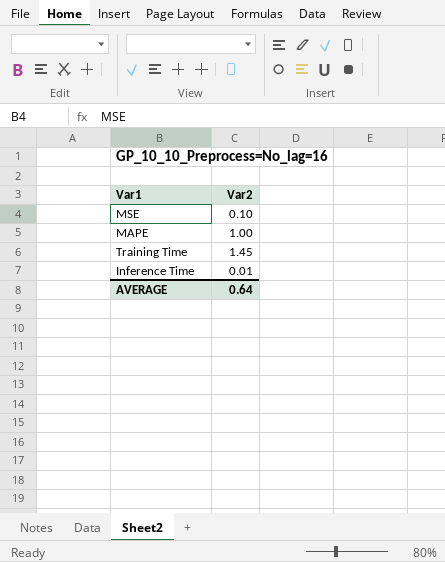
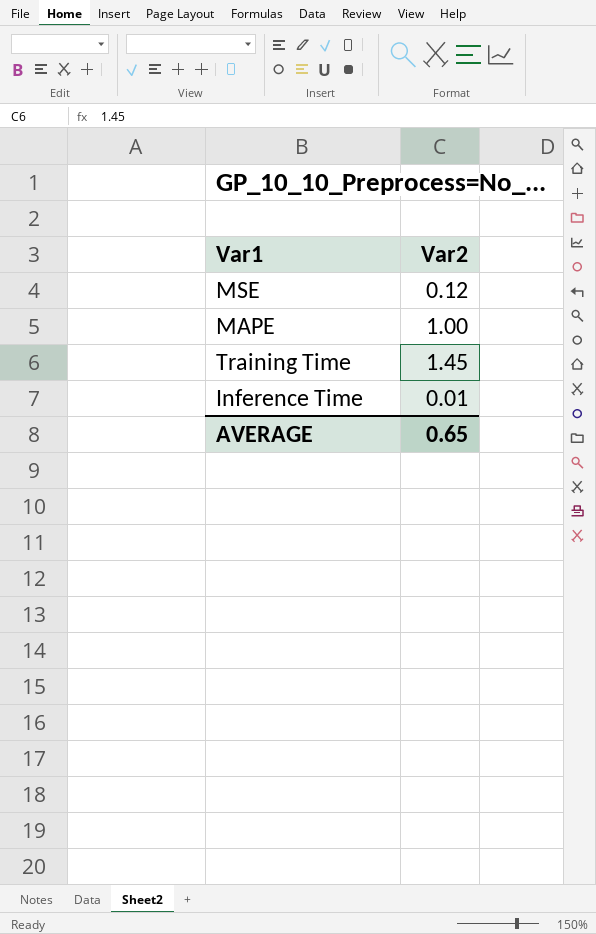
MSE | Var2: 0.10 -> 0.12
AVERAGE | Var2: 0.64 -> 0.65

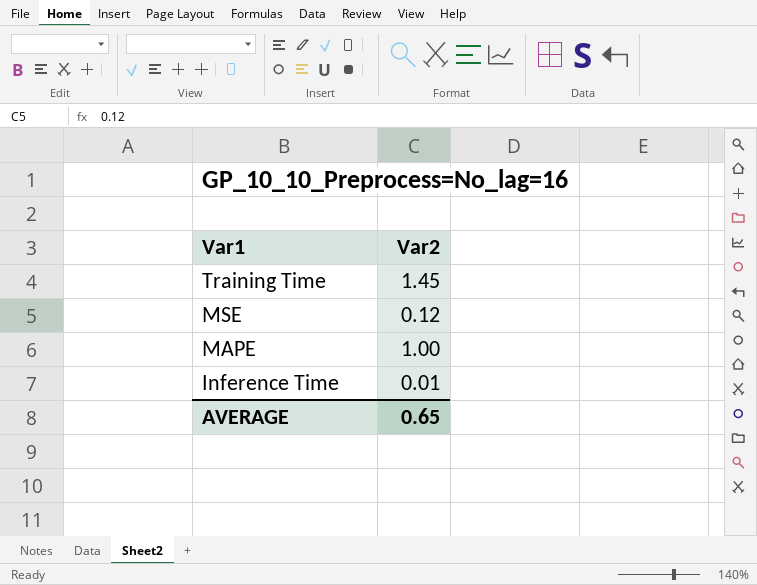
row order: none -> Var1 descending

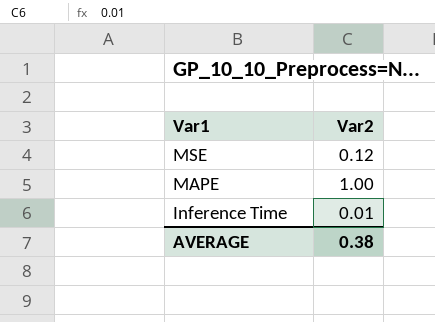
row Training Time: 1.45 -> none
AVERAGE | Var2: 0.65 -> 0.38

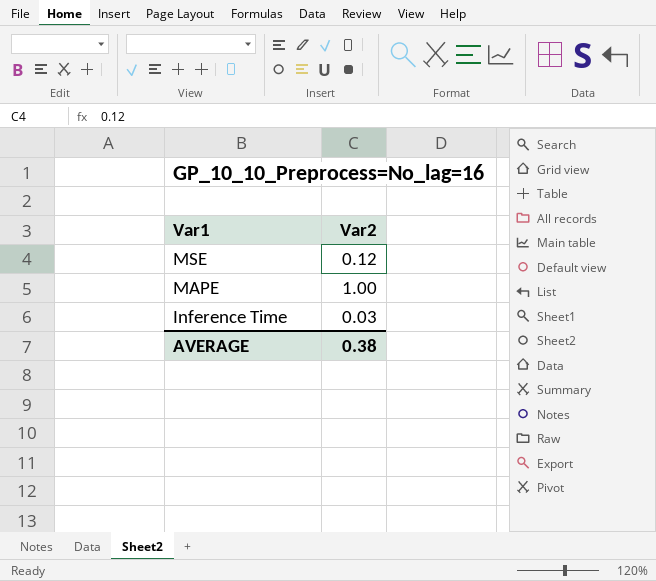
Inference Time | Var2: 0.01 -> 0.03

